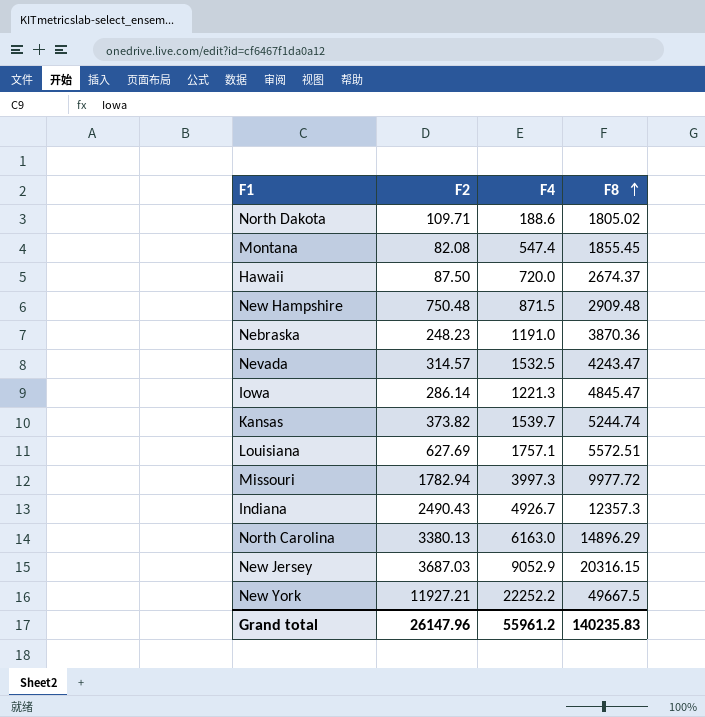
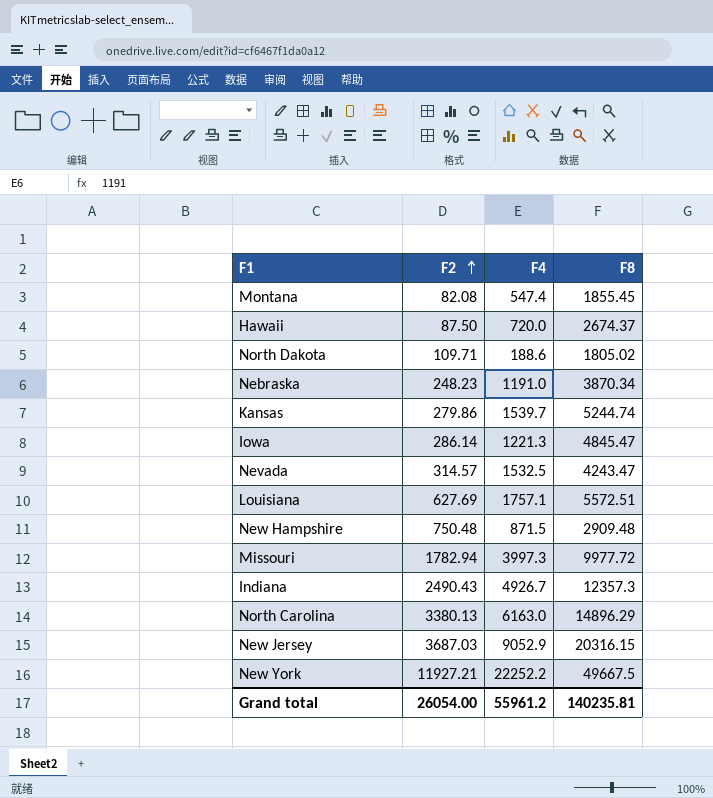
row order: F8 ascending -> F2 ascending
Nebraska | F8: 3870.36 -> 3870.34
Kansas | F2: 373.82 -> 279.86
Grand total | F2: 26147.96 -> 26054.00
Grand total | F8: 140235.83 -> 140235.81

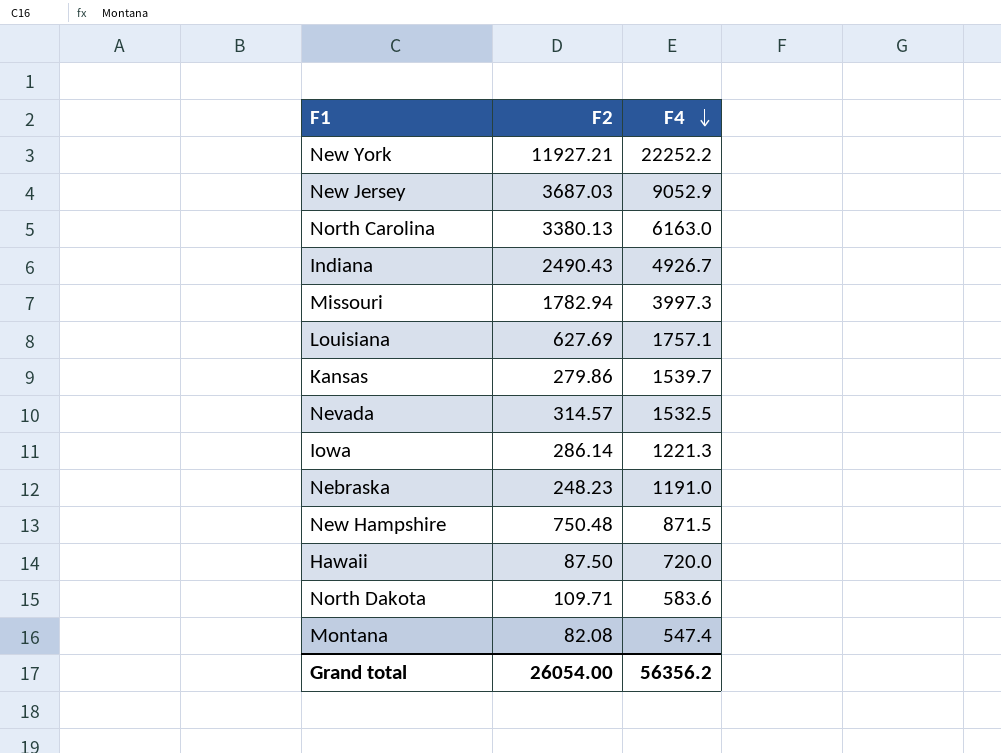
row order: F2 ascending -> F4 descending
column F8 | position: 4 -> none
North Dakota | F4: 188.6 -> 583.6
Grand total | F4: 55961.2 -> 56356.2

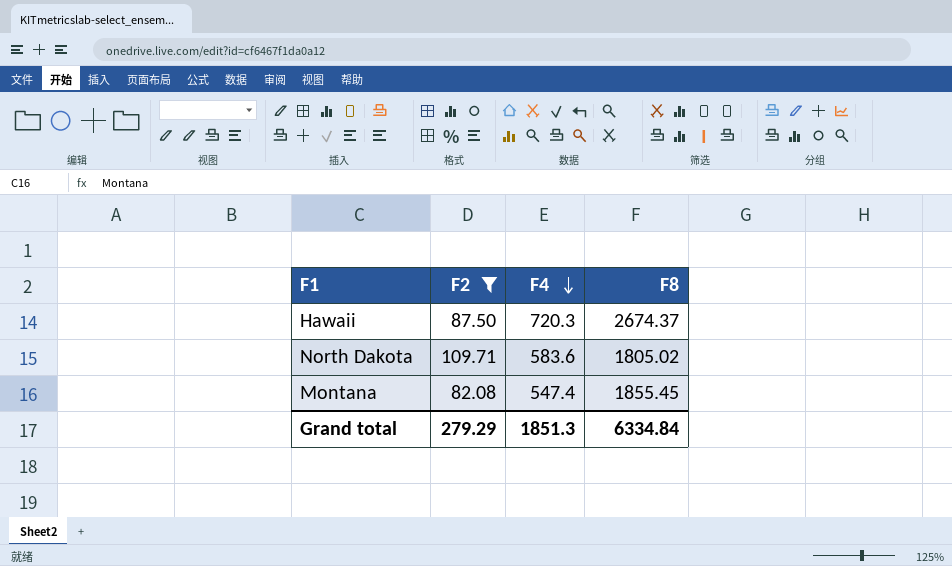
filter: none -> F2 <= 109.71
column F8 | position: none -> 4
Hawaii | F4: 720.0 -> 720.3
Grand total | F2: 26054.00 -> 279.29
Grand total | F4: 56356.2 -> 1851.3

